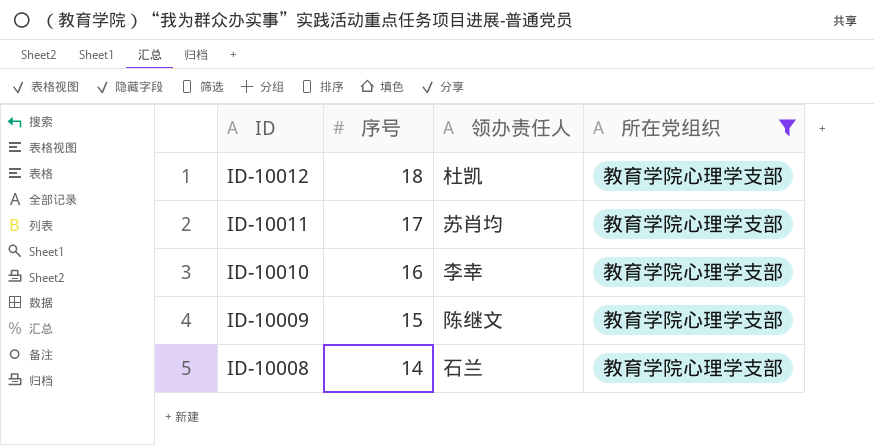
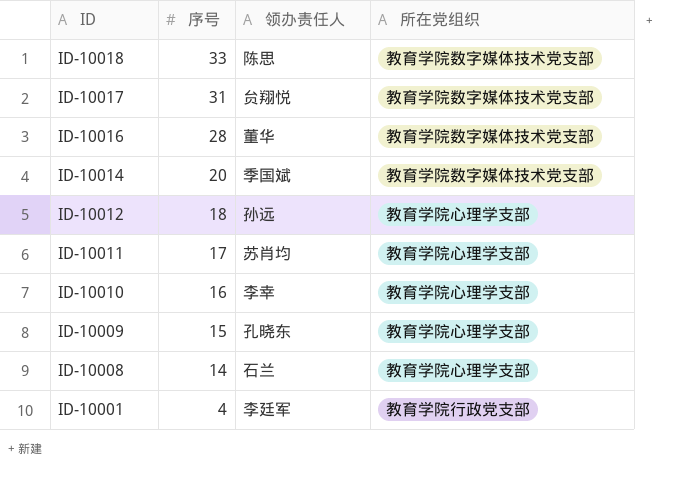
filter: 所在党组织 = 教育学院心理学支部 -> none
ID-10012 | 领办责任人: 杜凯 -> 孙远
ID-10009 | 领办责任人: 陈继文 -> 孔晓东

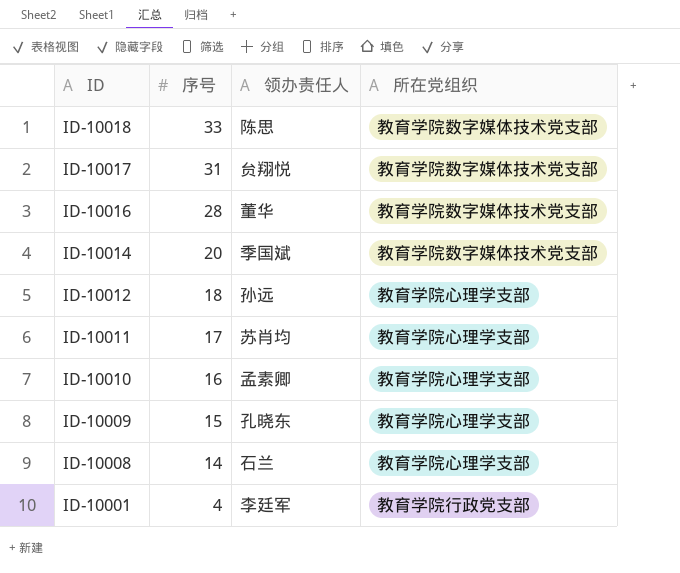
ID-10010 | 领办责任人: 李幸 -> 孟素卿

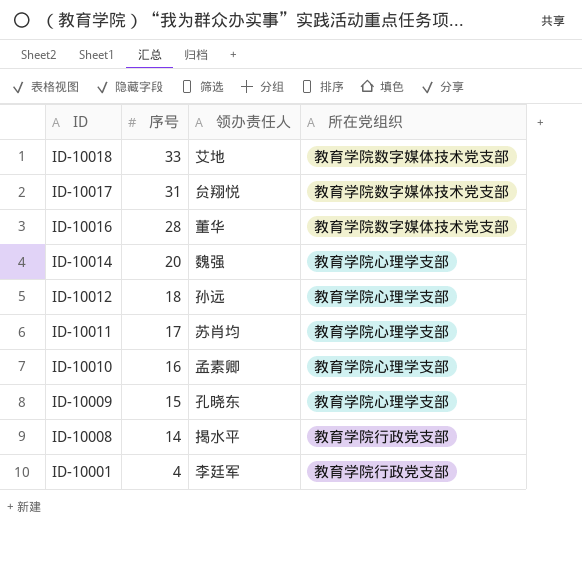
ID-10018 | 领办责任人: 陈思 -> 艾地
ID-10014 | 领办责任人: 季国斌 -> 魏强
ID-10014 | 所在党组织: 教育学院数字媒体技术党支部 -> 教育学院心理学支部
ID-10008 | 领办责任人: 石兰 -> 揭水平
ID-10008 | 所在党组织: 教育学院心理学支部 -> 教育学院行政党支部

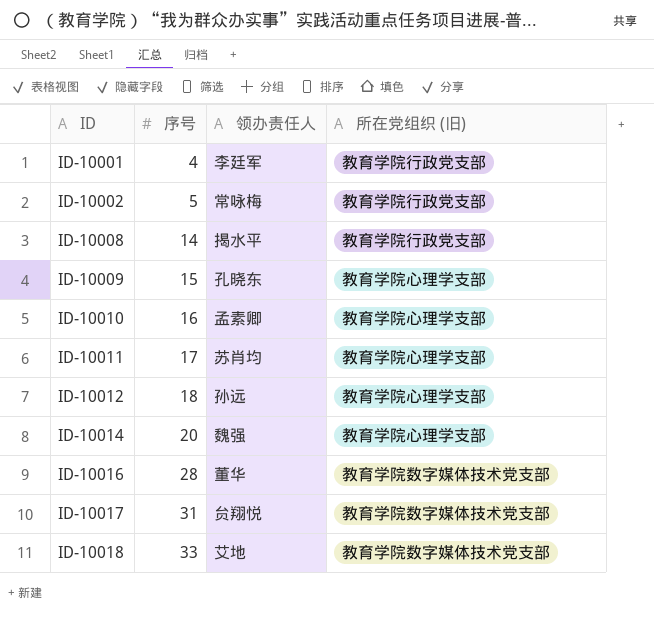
row order: ID descending -> ID ascending
column name: 所在党组织 -> 所在党组织 (旧)
row ID-10002: none -> 5 | 常咏梅 | 教育学院行政党支部

